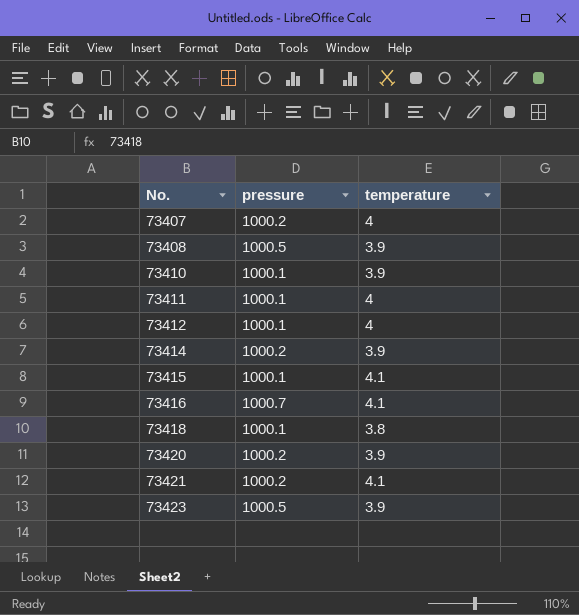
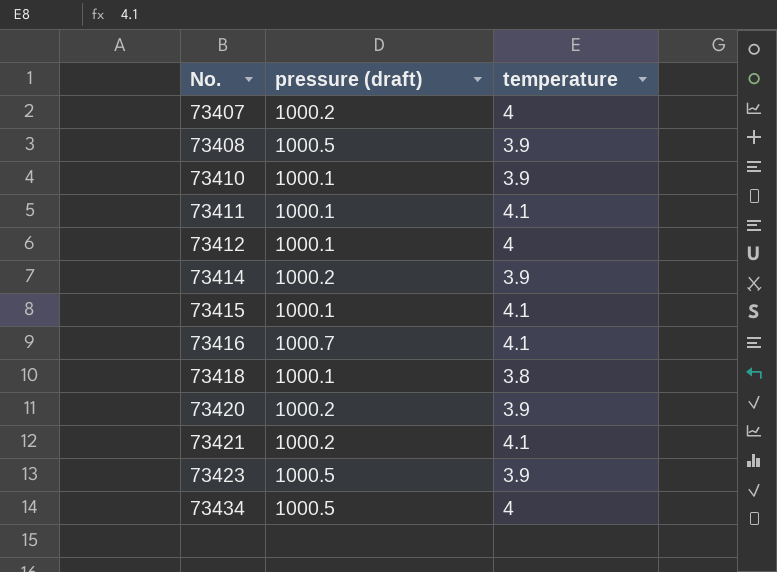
column name: pressure -> pressure (draft)
73411 | temperature: 4 -> 4.1
row 73434: none -> 1000.5 | 4

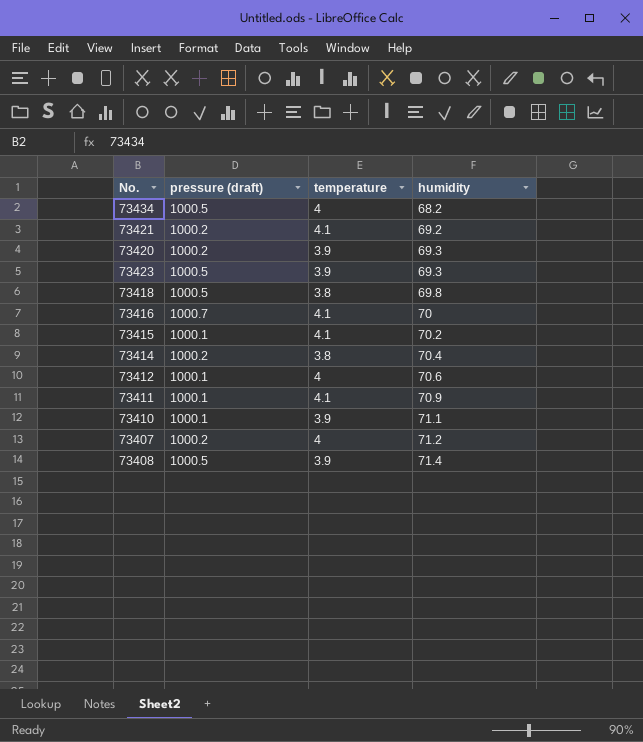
row order: No. ascending -> humidity ascending
column humidity | position: none -> 4
73418 | pressure (draft): 1000.1 -> 1000.5
73414 | temperature: 3.9 -> 3.8

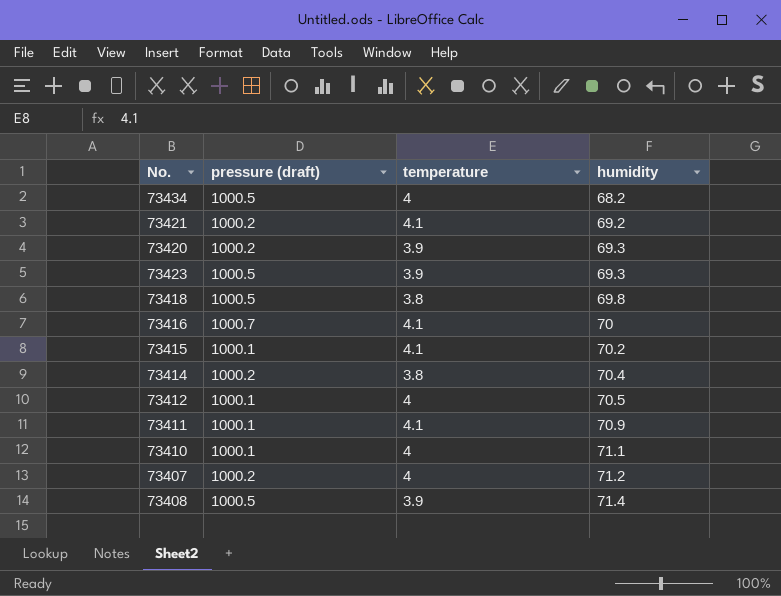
73412 | humidity: 70.6 -> 70.5
73410 | temperature: 3.9 -> 4

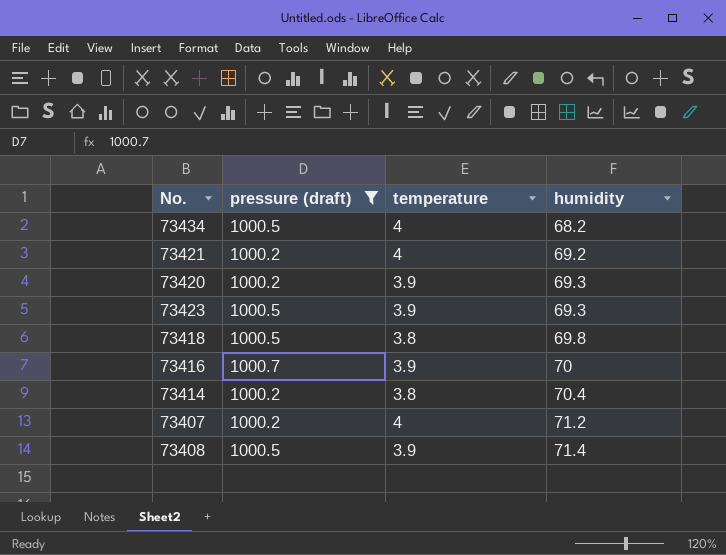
filter: none -> pressure (draft) != 1000.1
73421 | temperature: 4.1 -> 4
73416 | temperature: 4.1 -> 3.9

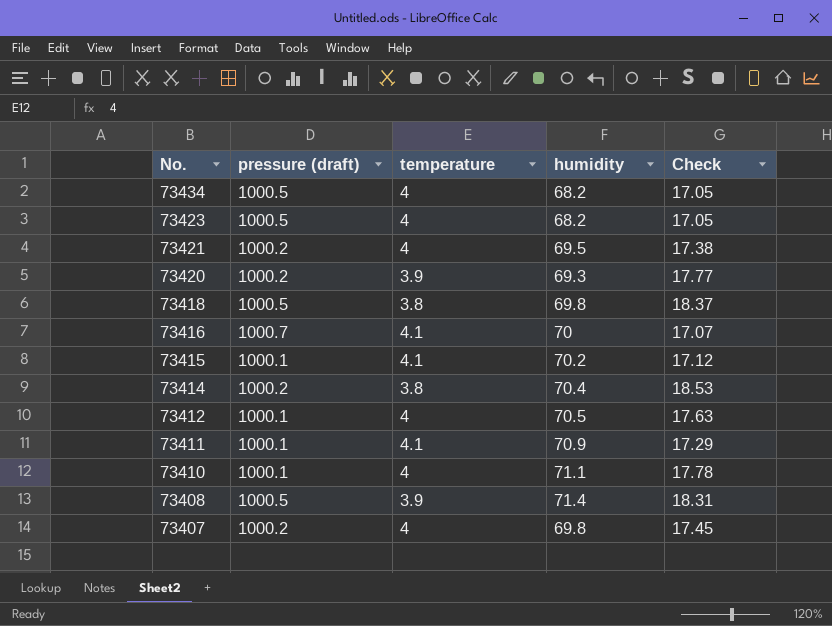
filter: pressure (draft) != 1000.1 -> none
row order: humidity ascending -> No. descending
column Check | formula: none -> [humidity] / [temperature]
73423 | temperature: 3.9 -> 4
73423 | humidity: 69.3 -> 68.2
73421 | humidity: 69.2 -> 69.5
73416 | temperature: 3.9 -> 4.1
73407 | humidity: 71.2 -> 69.8

